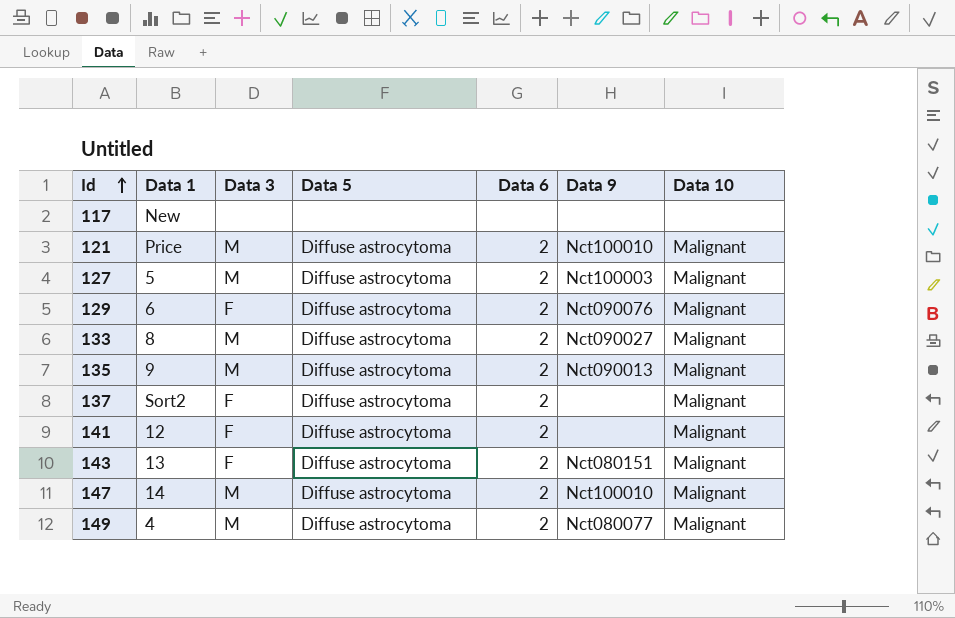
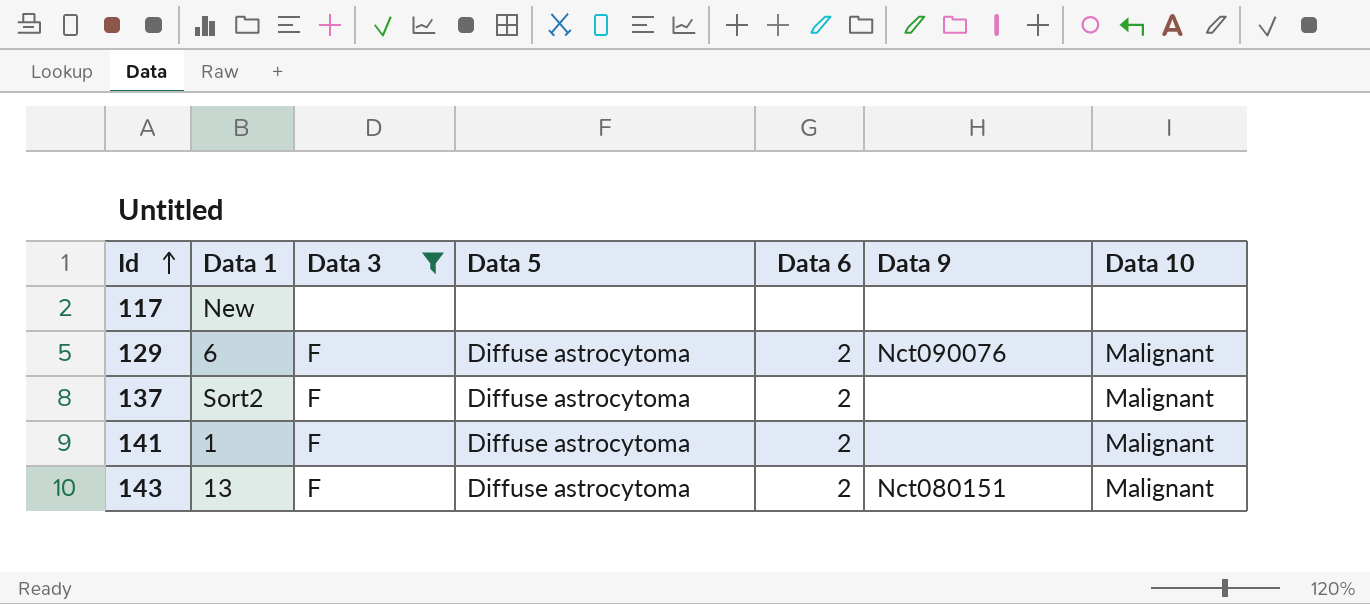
filter: none -> Data 3 != M
141 | Data 1: 12 -> 1

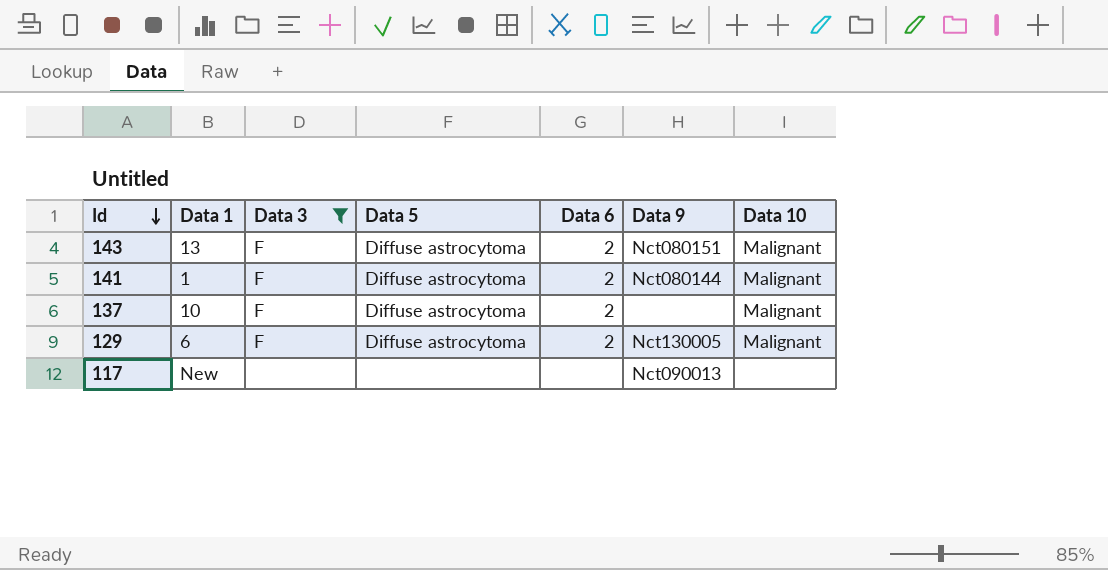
row order: Id ascending -> Id descending
141 | Data 9: none -> Nct080144
137 | Data 1: Sort2 -> 10
129 | Data 9: Nct090076 -> Nct130005
117 | Data 9: none -> Nct090013

